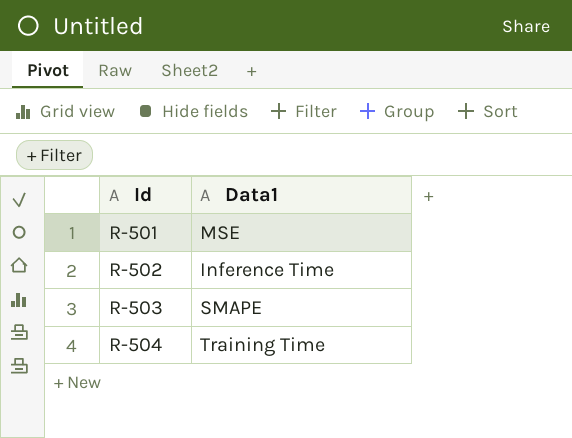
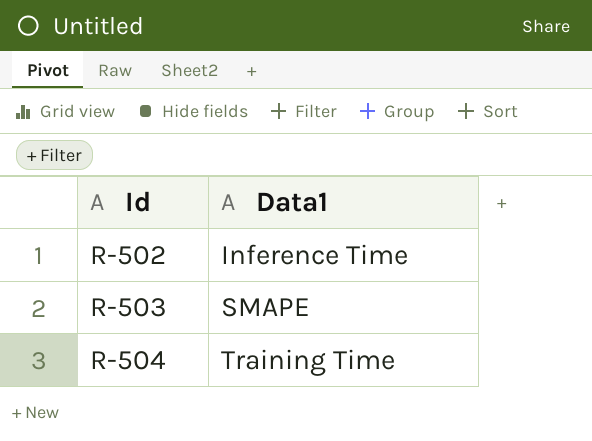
row R-501: MSE -> none

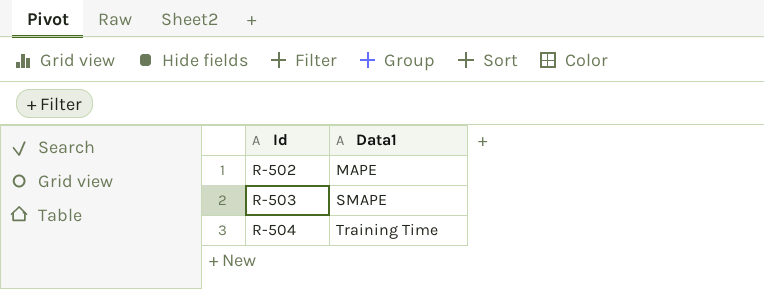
R-502 | Data1: Inference Time -> MAPE

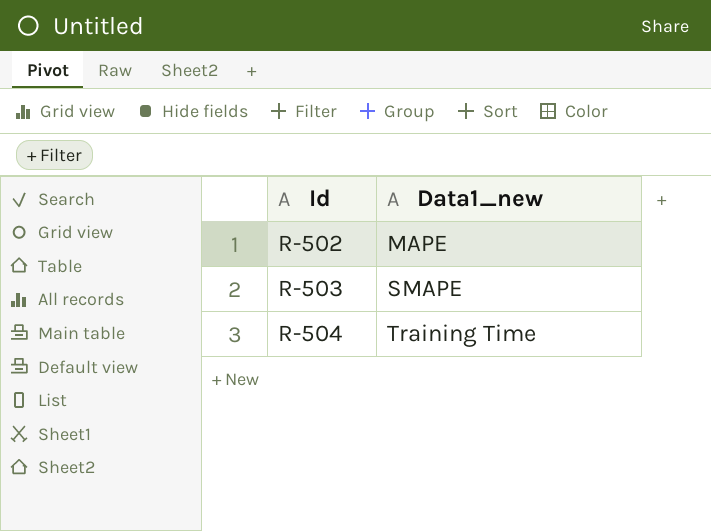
column name: Data1 -> Data1_new

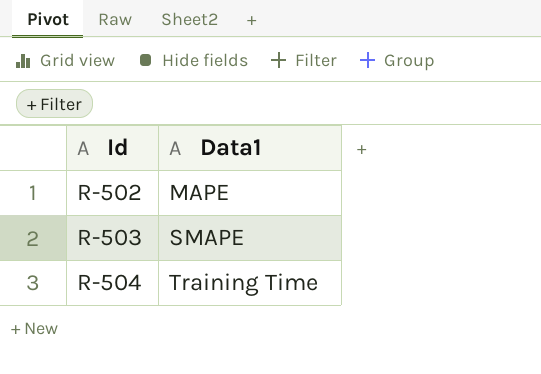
column name: Data1_new -> Data1

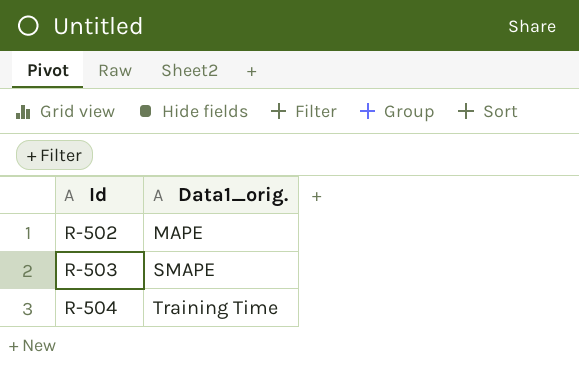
column name: Data1 -> Data1_orig.

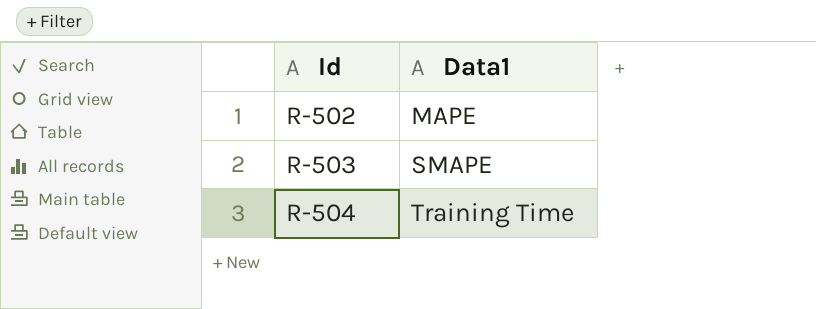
column name: Data1_orig. -> Data1

